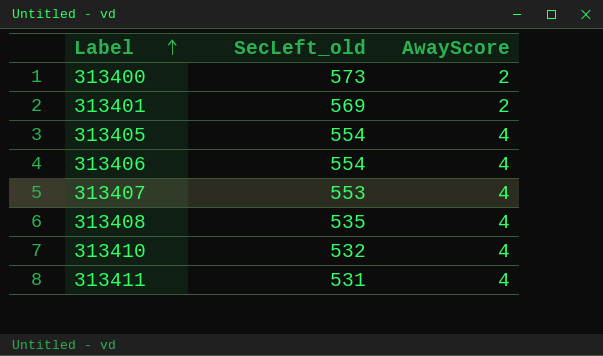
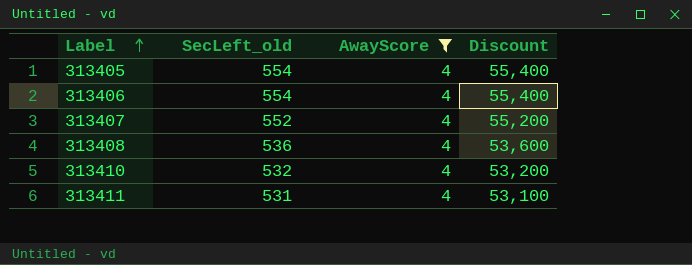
filter: none -> AwayScore = 4
column Discount | formula: none -> [SecLeft_old] * 100
313407 | SecLeft_old: 553 -> 552
313408 | SecLeft_old: 535 -> 536

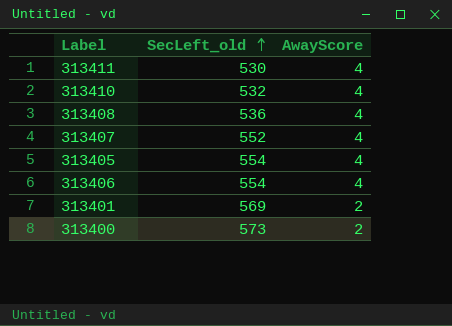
filter: AwayScore = 4 -> none
row order: Label ascending -> SecLeft_old ascending
column Discount | formula: [SecLeft_old] * 100 -> none
313411 | SecLeft_old: 531 -> 530

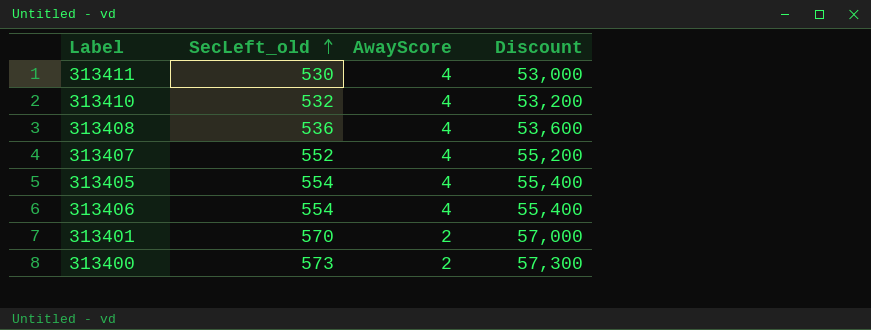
column Discount | formula: none -> [SecLeft_old] * 100
313401 | SecLeft_old: 569 -> 570

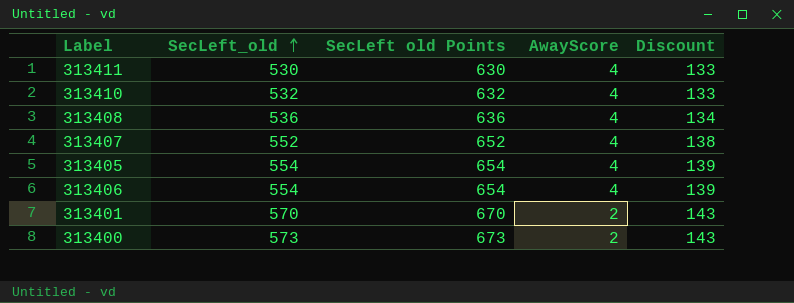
column SecLeft old Points | formula: none -> [SecLeft_old] + 100
column Discount | formula: [SecLeft_old] * 100 -> [SecLeft_old] * 0.25

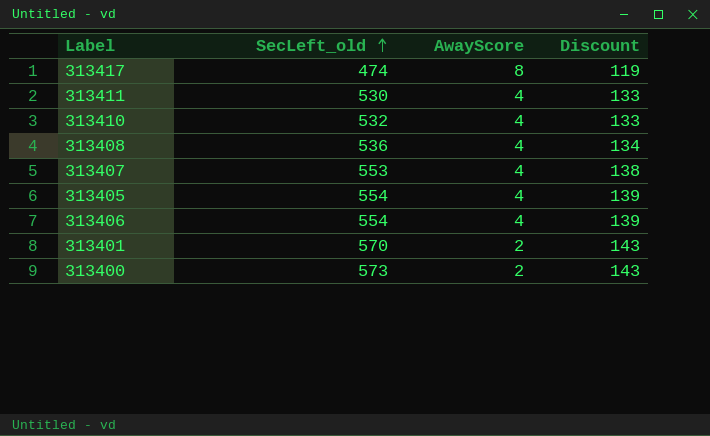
column SecLeft old Points | formula: [SecLeft_old] + 100 -> none
row 313417: none -> 474 | 8 | 119
313407 | SecLeft_old: 552 -> 553

